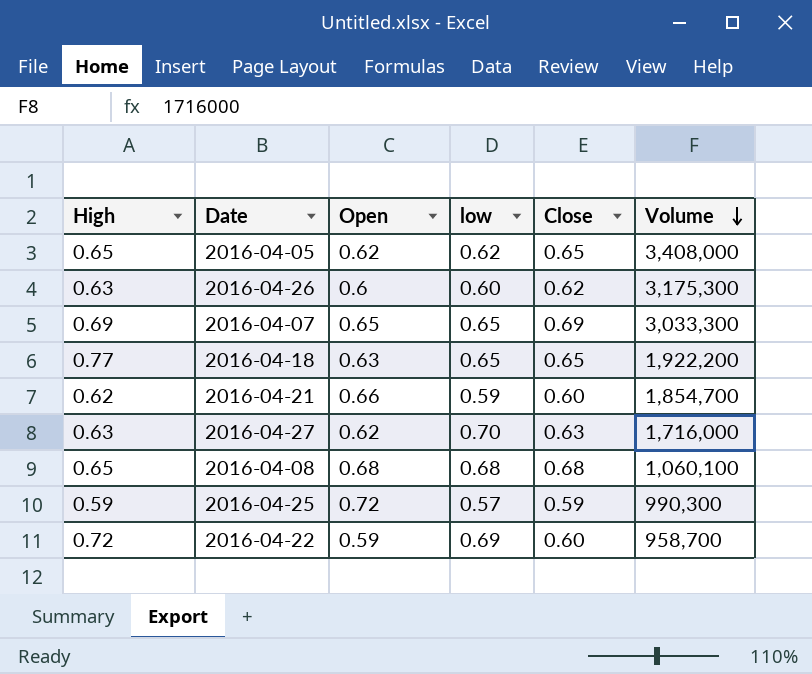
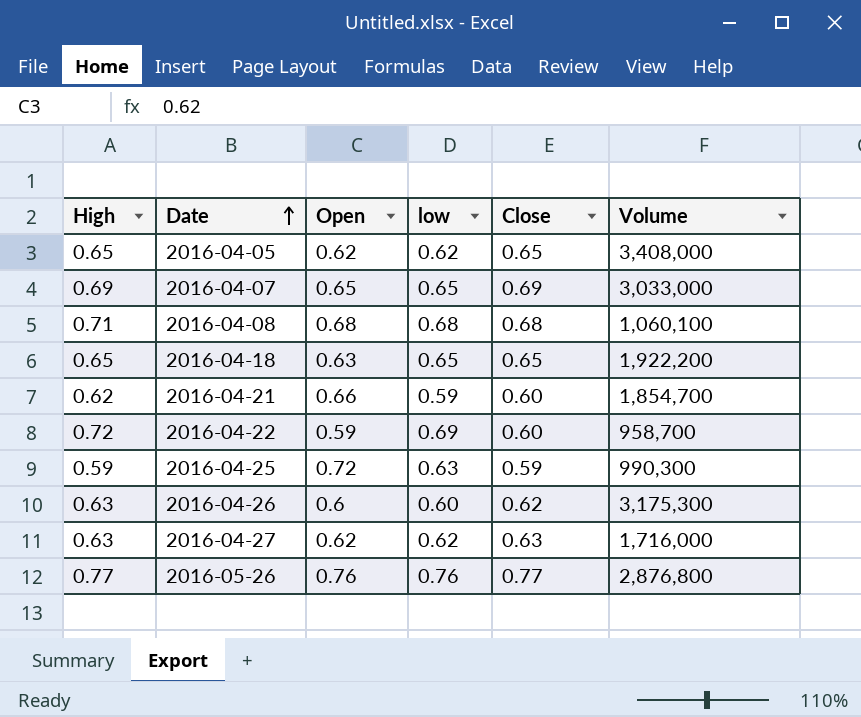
row order: Volume descending -> Date ascending
2016-04-07 | Volume: 3,033,300 -> 3,033,000
2016-04-08 | High: 0.65 -> 0.71
2016-04-18 | High: 0.77 -> 0.65
2016-04-25 | low: 0.57 -> 0.63
2016-04-27 | low: 0.70 -> 0.62
row 2016-05-26: none -> 0.77 | 0.76 | 0.76 | 0.77 | 2,876,800

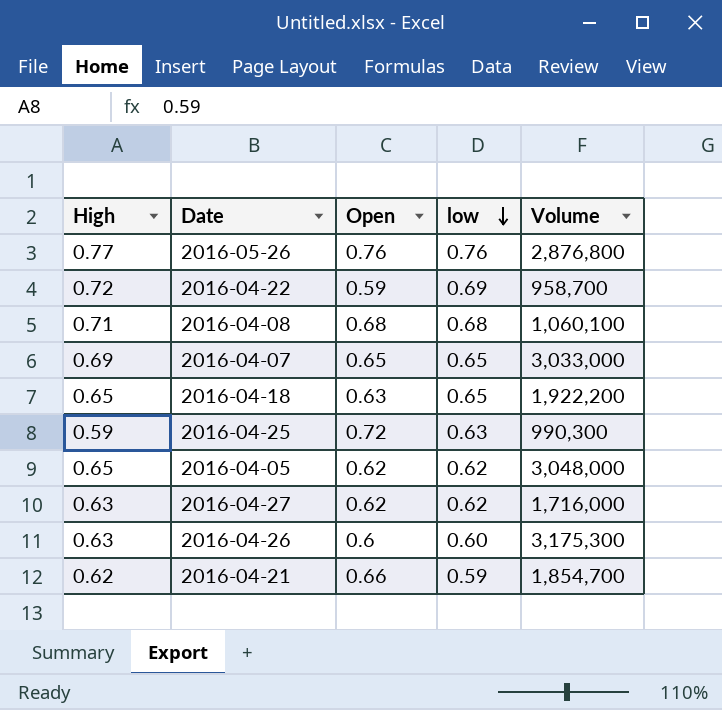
row order: Date ascending -> low descending
column Close | position: 5 -> none
2016-04-05 | Volume: 3,408,000 -> 3,048,000

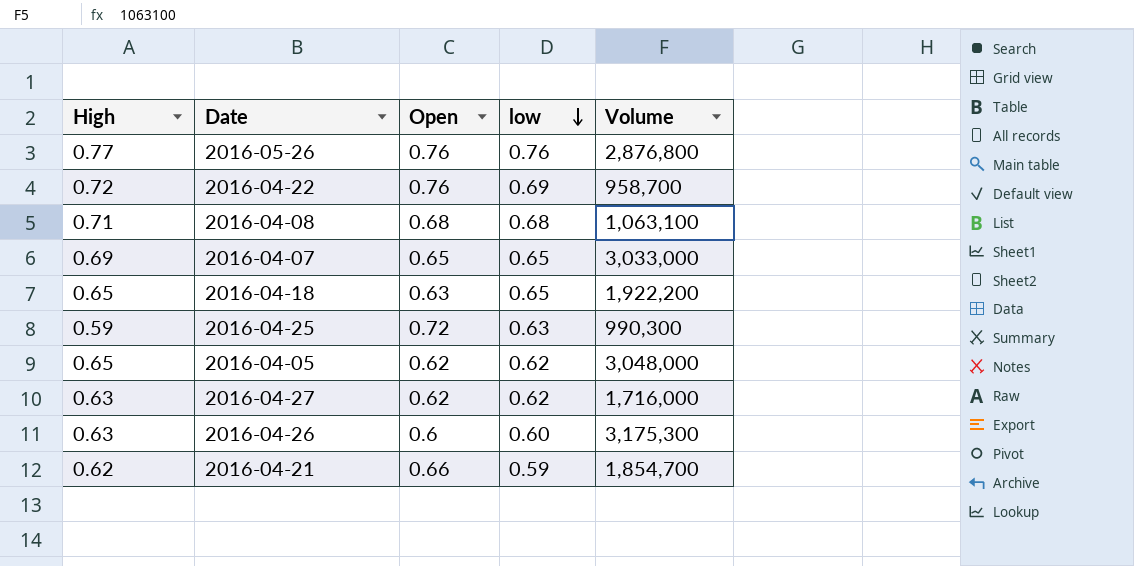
2016-04-22 | Open: 0.59 -> 0.76
2016-04-08 | Volume: 1,060,100 -> 1,063,100

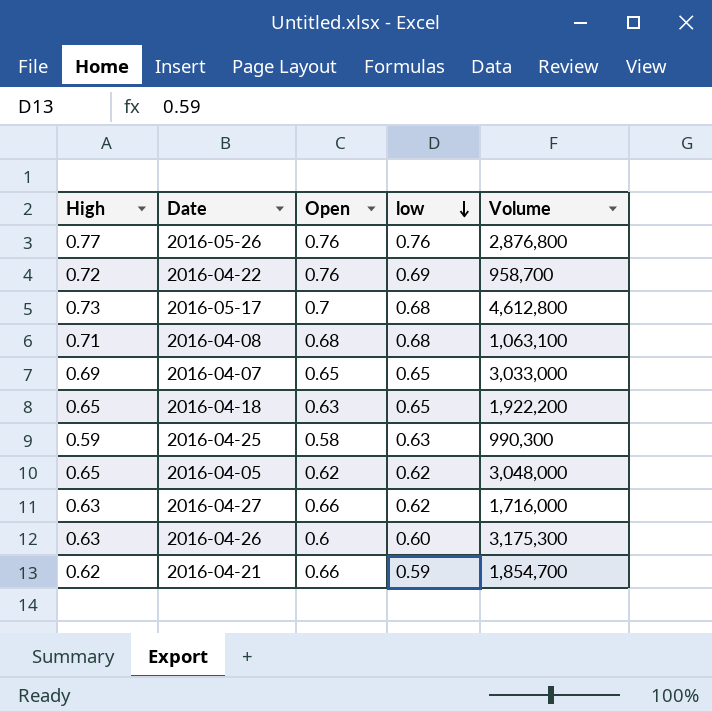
row 2016-05-17: none -> 0.73 | 0.7 | 0.68 | 4,612,800
2016-04-25 | Open: 0.72 -> 0.58
2016-04-27 | Open: 0.62 -> 0.66

